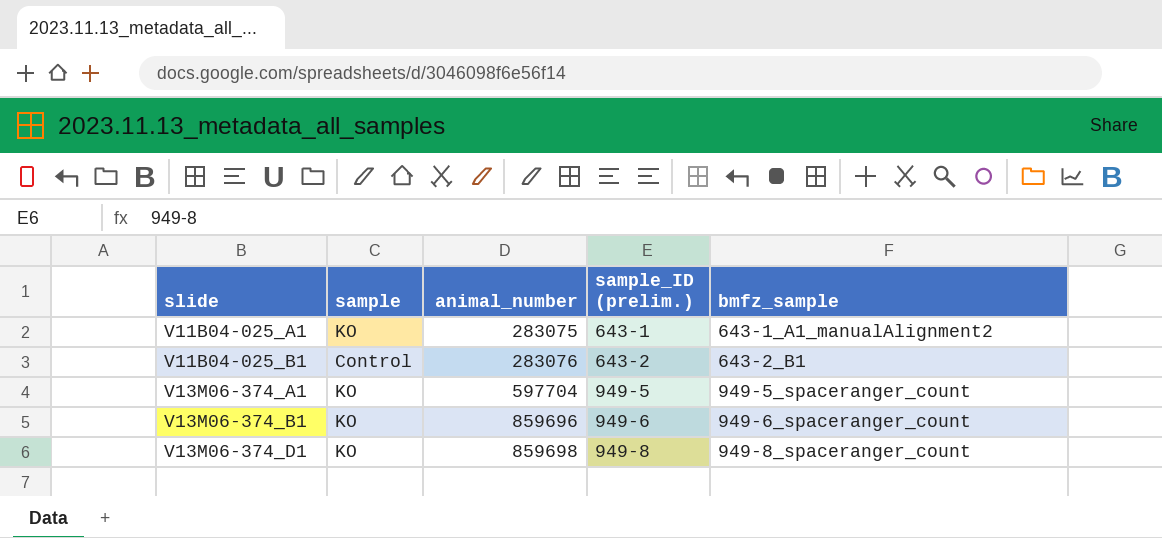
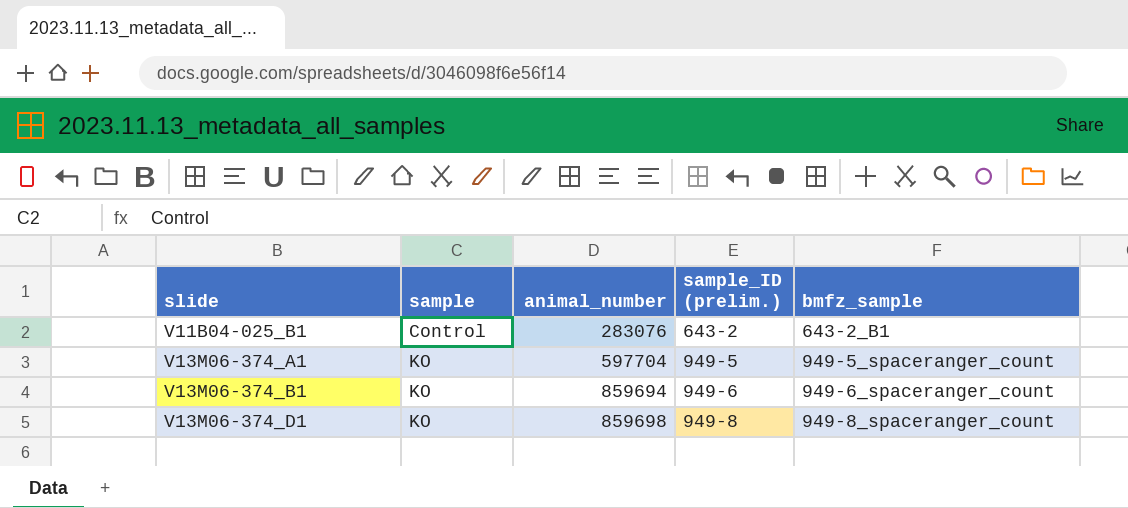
row V11B04-025_A1: KO | 283075 | 643-1 | 643-1_A1_manualAlignment2 -> none
V13M06-374_B1 | animal_number: 859696 -> 859694

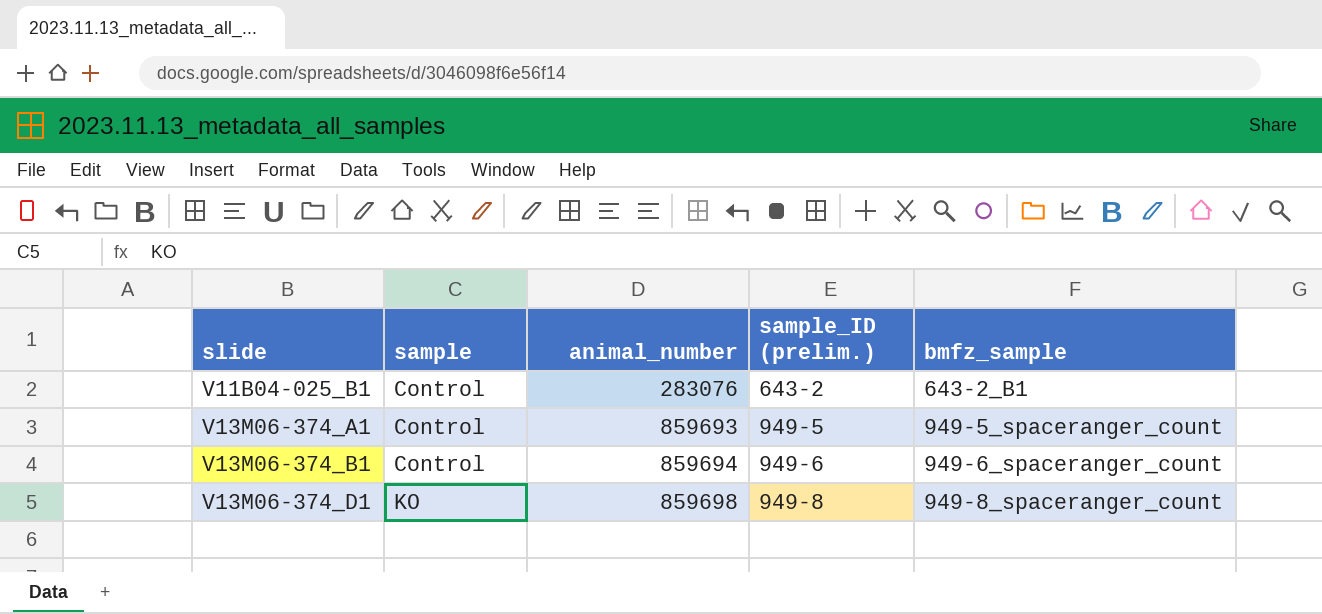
V13M06-374_A1 | sample: KO -> Control
V13M06-374_A1 | animal_number: 597704 -> 859693
V13M06-374_B1 | sample: KO -> Control

